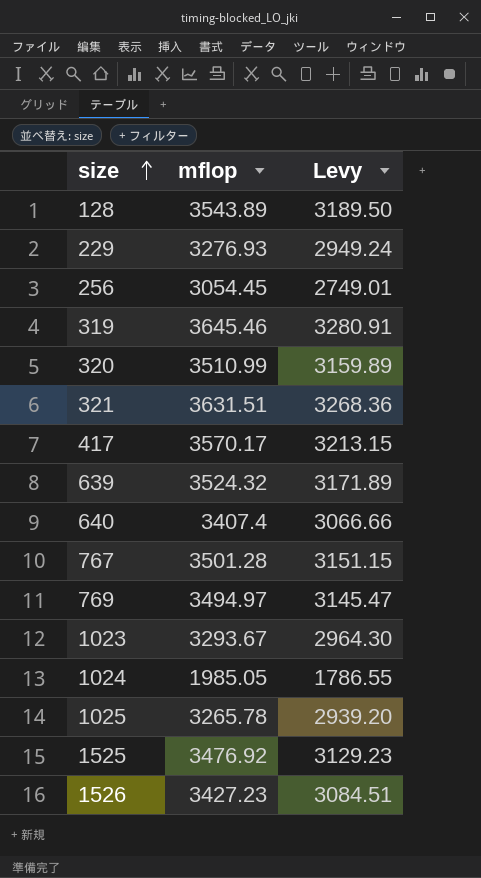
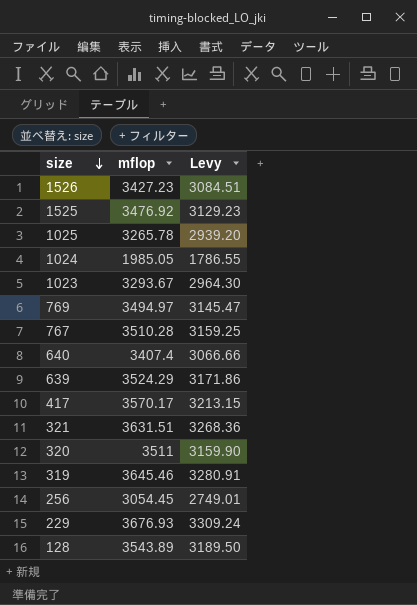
row order: size ascending -> size descending
767 | mflop: 3501.28 -> 3510.28
767 | Levy: 3151.15 -> 3159.25
639 | mflop: 3524.32 -> 3524.29
639 | Levy: 3171.89 -> 3171.86
320 | mflop: 3510.99 -> 3511
320 | Levy: 3159.89 -> 3159.90
229 | mflop: 3276.93 -> 3676.93
229 | Levy: 2949.24 -> 3309.24

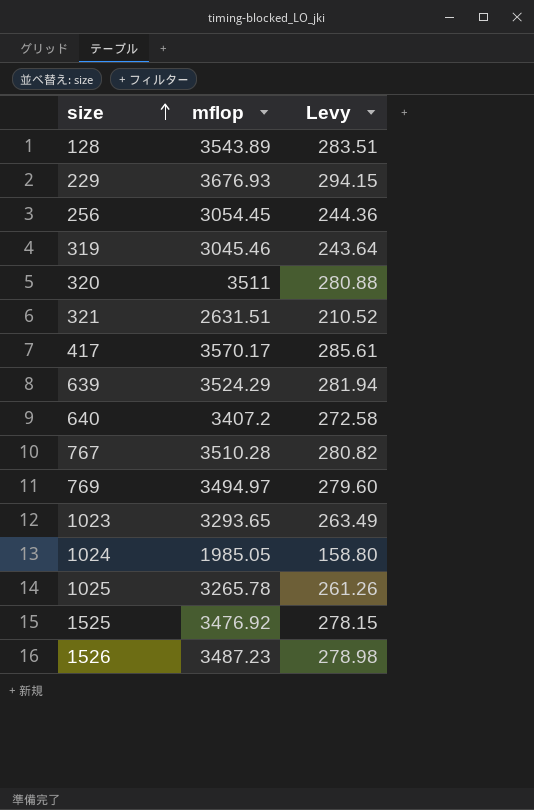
row order: size descending -> size ascending
column Levy | formula: [mflop] * 0.9 -> [mflop] * 0.08
319 | mflop: 3645.46 -> 3045.46
321 | mflop: 3631.51 -> 2631.51
640 | mflop: 3407.4 -> 3407.2
1023 | mflop: 3293.67 -> 3293.65
1526 | mflop: 3427.23 -> 3487.23

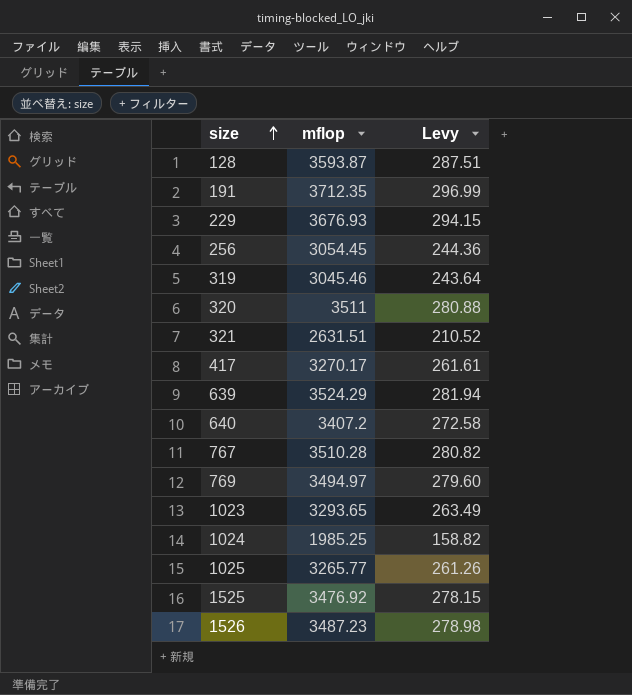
128 | mflop: 3543.89 -> 3593.87
128 | Levy: 283.51 -> 287.51
row 191: none -> 3712.35 | 296.99
417 | mflop: 3570.17 -> 3270.17
417 | Levy: 285.61 -> 261.61
1024 | mflop: 1985.05 -> 1985.25
1024 | Levy: 158.80 -> 158.82
1025 | mflop: 3265.78 -> 3265.77

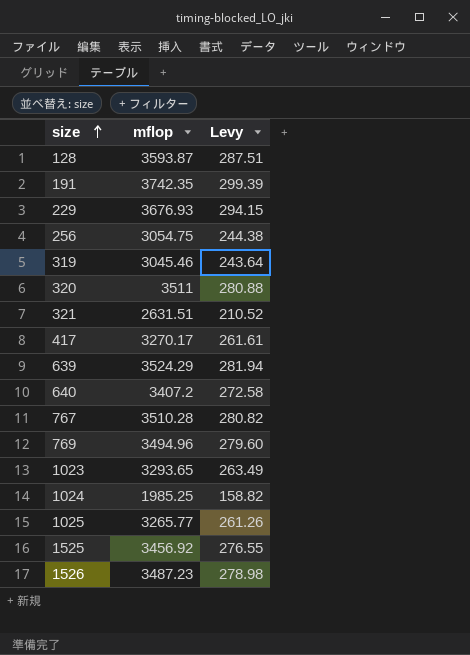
191 | mflop: 3712.35 -> 3742.35
191 | Levy: 296.99 -> 299.39
256 | mflop: 3054.45 -> 3054.75
256 | Levy: 244.36 -> 244.38
769 | mflop: 3494.97 -> 3494.96
1525 | mflop: 3476.92 -> 3456.92
1525 | Levy: 278.15 -> 276.55

